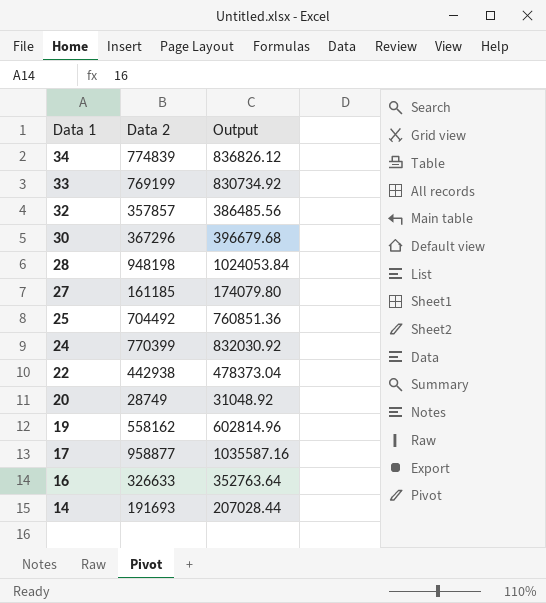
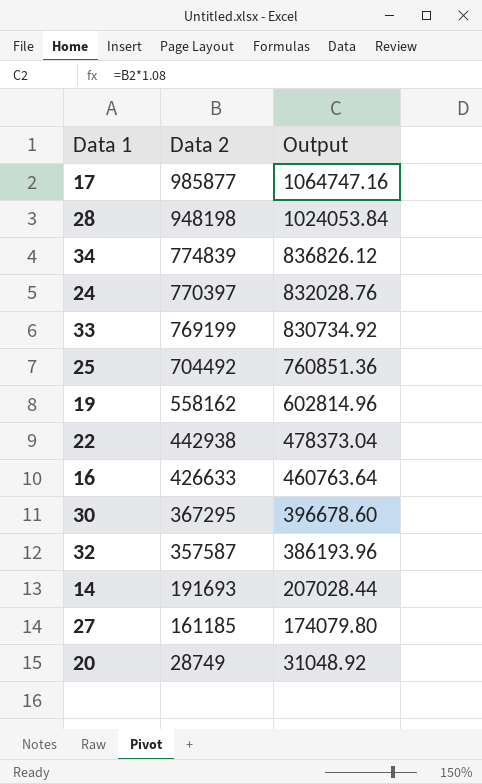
row order: Data 1 descending -> Data 2 descending
17 | Data 2: 958877 -> 985877
17 | Output: 1035587.16 -> 1064747.16
24 | Data 2: 770399 -> 770397
24 | Output: 832030.92 -> 832028.76
16 | Data 2: 326633 -> 426633
16 | Output: 352763.64 -> 460763.64
30 | Data 2: 367296 -> 367295
30 | Output: 396679.68 -> 396678.60
32 | Data 2: 357857 -> 357587
32 | Output: 386485.56 -> 386193.96

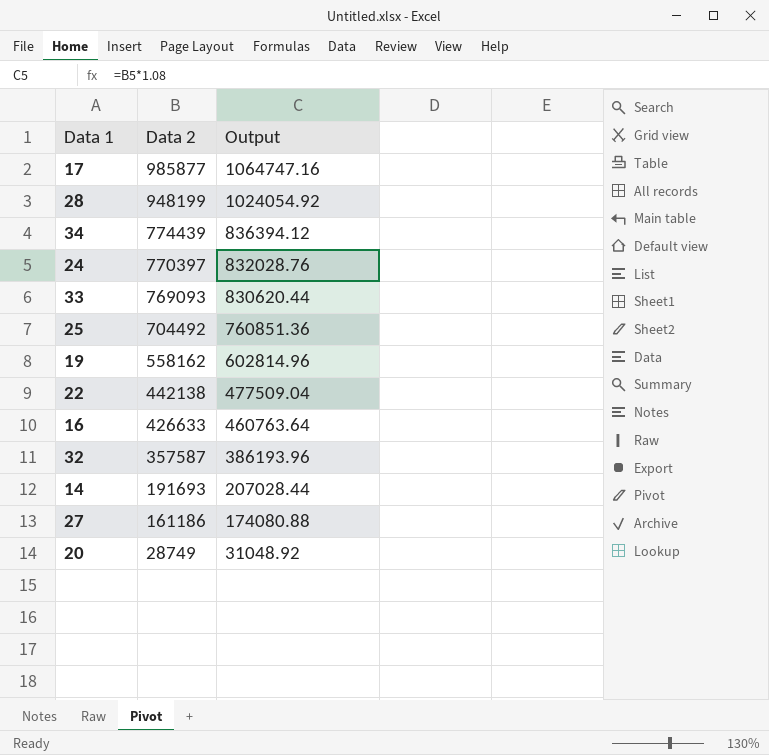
row 30: 367295 | 396678.60 -> none
28 | Data 2: 948198 -> 948199
28 | Output: 1024053.84 -> 1024054.92
34 | Data 2: 774839 -> 774439
34 | Output: 836826.12 -> 836394.12
33 | Data 2: 769199 -> 769093
33 | Output: 830734.92 -> 830620.44
22 | Data 2: 442938 -> 442138
22 | Output: 478373.04 -> 477509.04
27 | Data 2: 161185 -> 161186
27 | Output: 174079.80 -> 174080.88

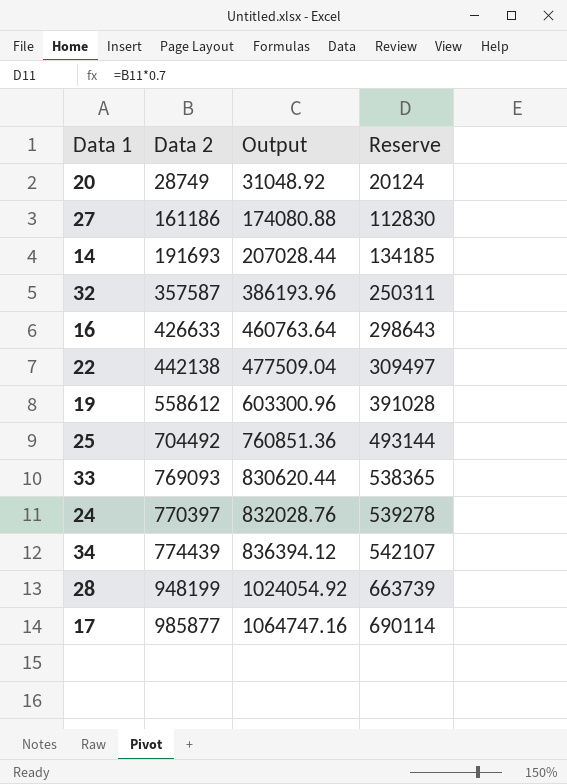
row order: Data 2 descending -> Data 2 ascending
column Reserve | formula: none -> [Data 2] * 0.7
19 | Data 2: 558162 -> 558612
19 | Output: 602814.96 -> 603300.96

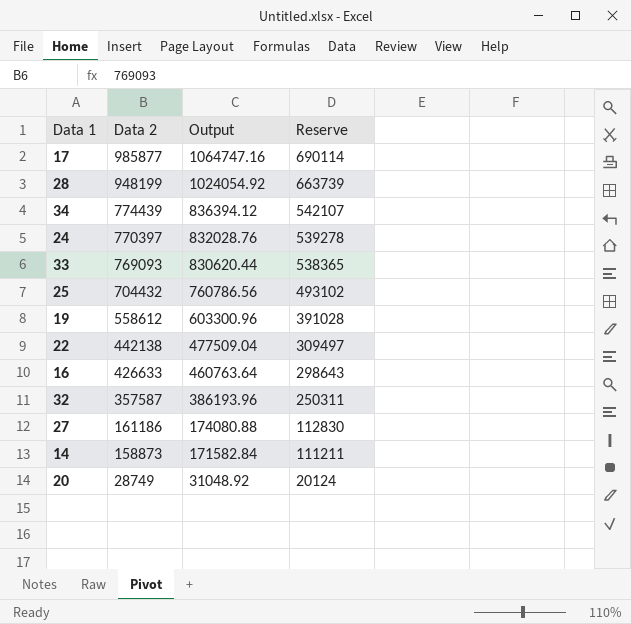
row order: Data 2 ascending -> Data 2 descending
25 | Data 2: 704492 -> 704432
25 | Output: 760851.36 -> 760786.56
25 | Reserve: 493144 -> 493102
14 | Data 2: 191693 -> 158873
14 | Output: 207028.44 -> 171582.84
14 | Reserve: 134185 -> 111211

